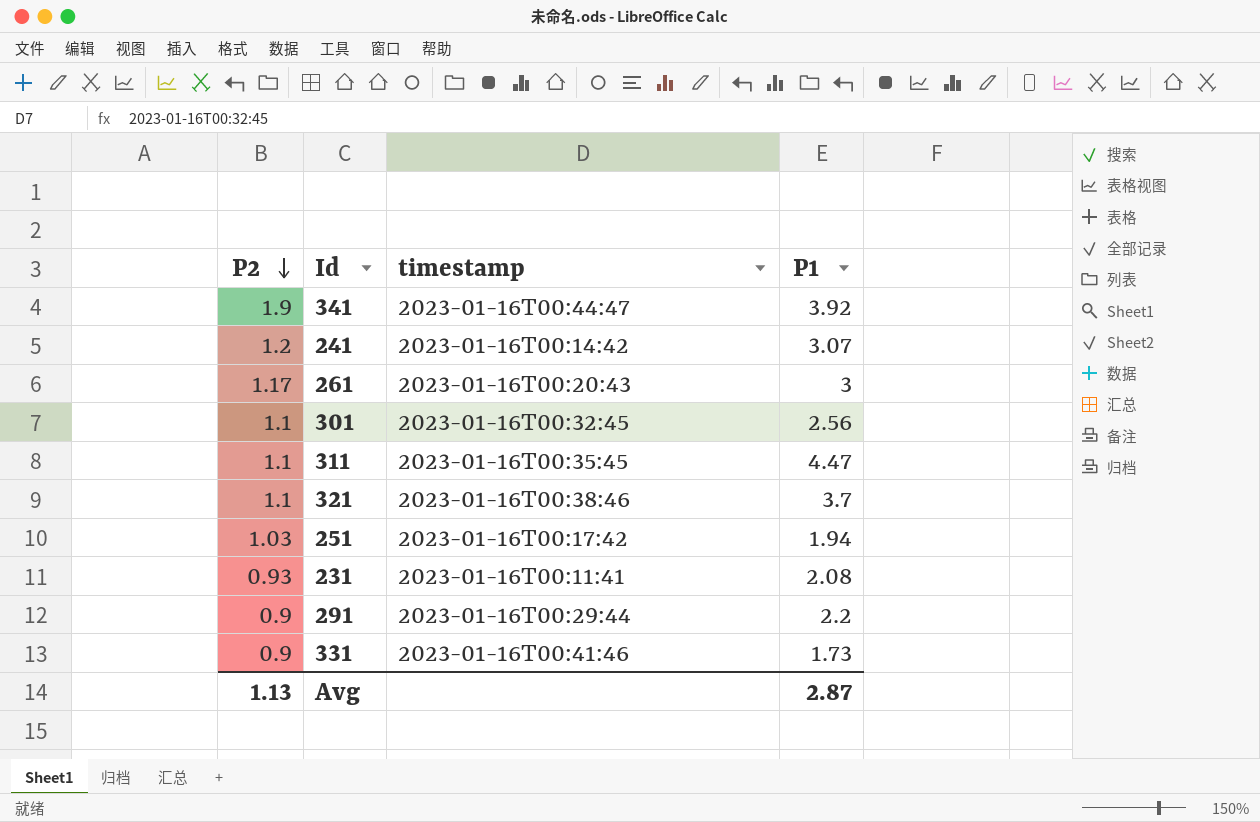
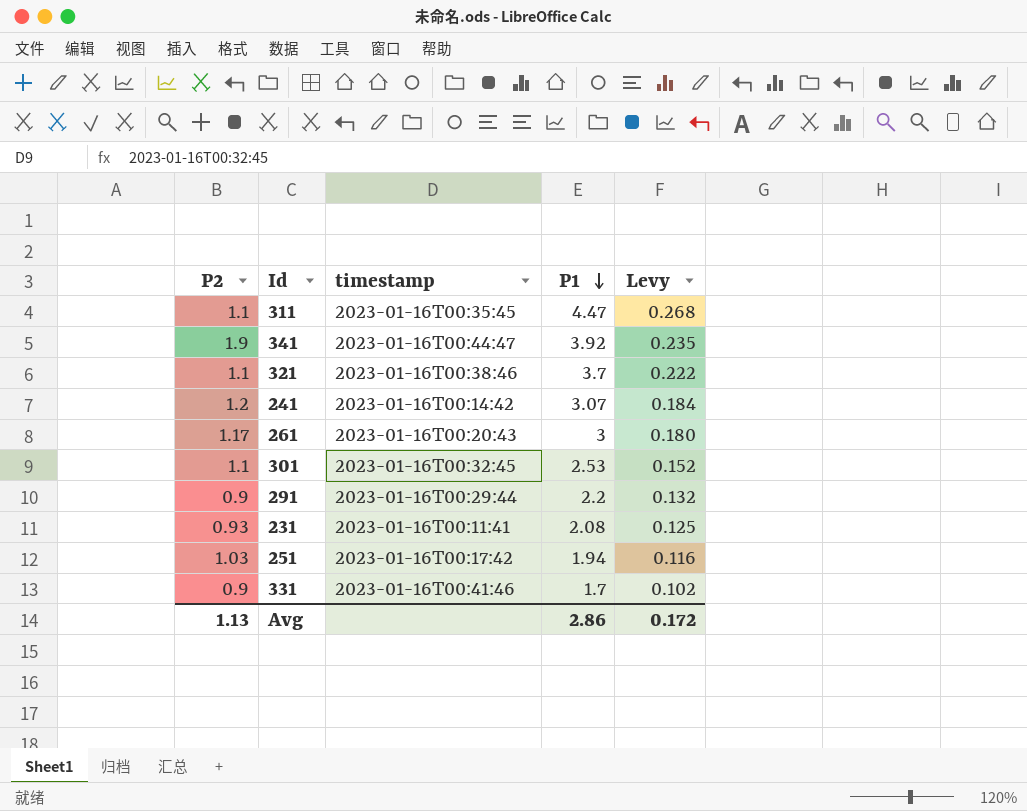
row order: P2 descending -> P1 descending
column Levy | formula: none -> [P1] * 0.06
301 | P1: 2.56 -> 2.53
331 | P1: 1.73 -> 1.7
Avg | P1: 2.87 -> 2.86

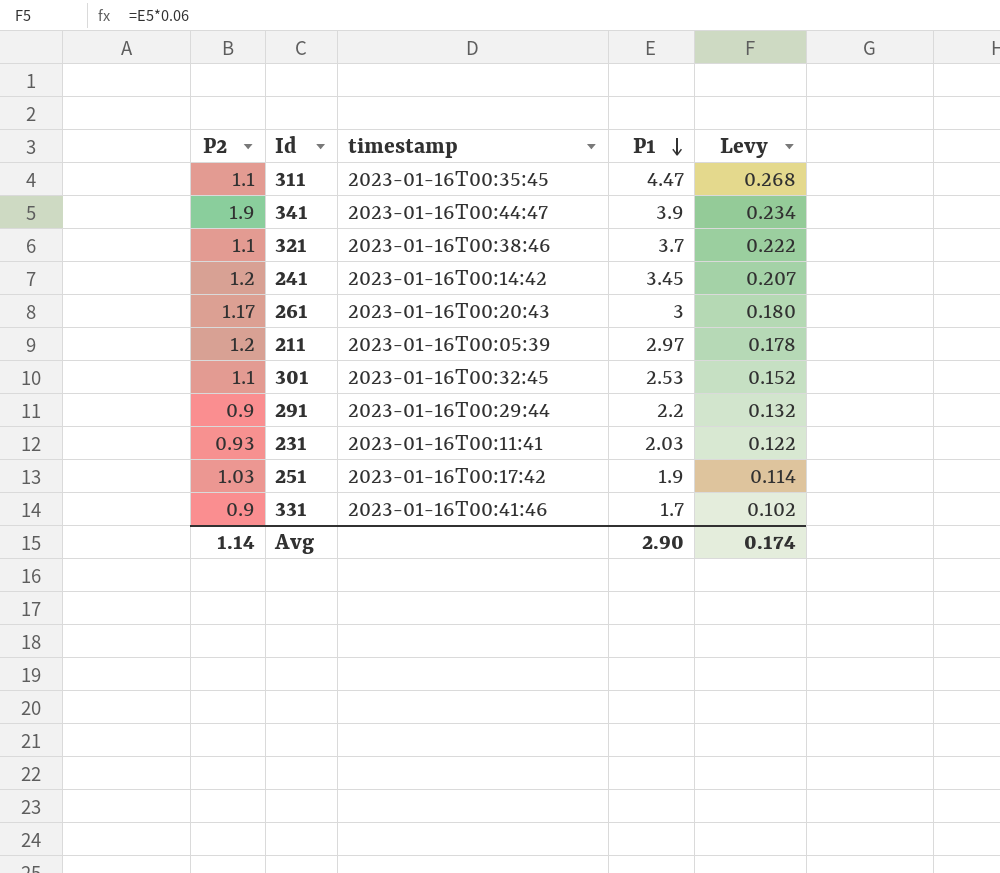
341 | P1: 3.92 -> 3.9
341 | Levy: 0.235 -> 0.234
241 | P1: 3.07 -> 3.45
241 | Levy: 0.184 -> 0.207
row 211: none -> 1.2 | 2023-01-16T00:05:39 | 2.97 | 0.178
231 | P1: 2.08 -> 2.03
231 | Levy: 0.125 -> 0.122
251 | P1: 1.94 -> 1.9
251 | Levy: 0.116 -> 0.114
Avg | P2: 1.13 -> 1.14
Avg | P1: 2.86 -> 2.90
Avg | Levy: 0.172 -> 0.174

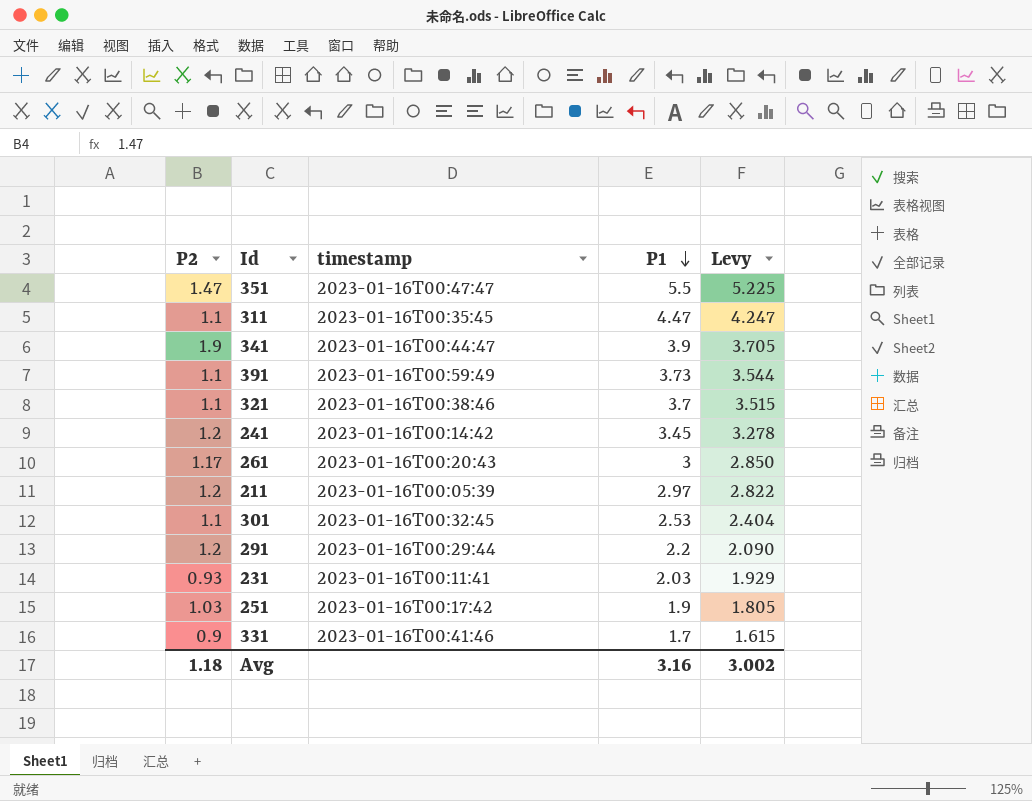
column Levy | formula: [P1] * 0.06 -> [P1] * 0.95
row 351: none -> 1.47 | 2023-01-16T00:47:47 | 5.5 | 5.225
row 391: none -> 1.1 | 2023-01-16T00:59:49 | 3.73 | 3.544
291 | P2: 0.9 -> 1.2
Avg | P2: 1.14 -> 1.18
Avg | P1: 2.90 -> 3.16
Avg | Levy: 0.174 -> 3.002

